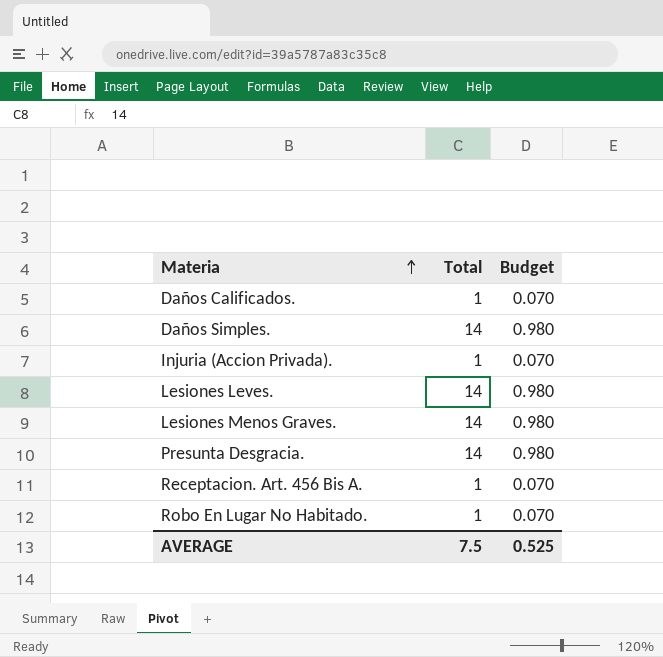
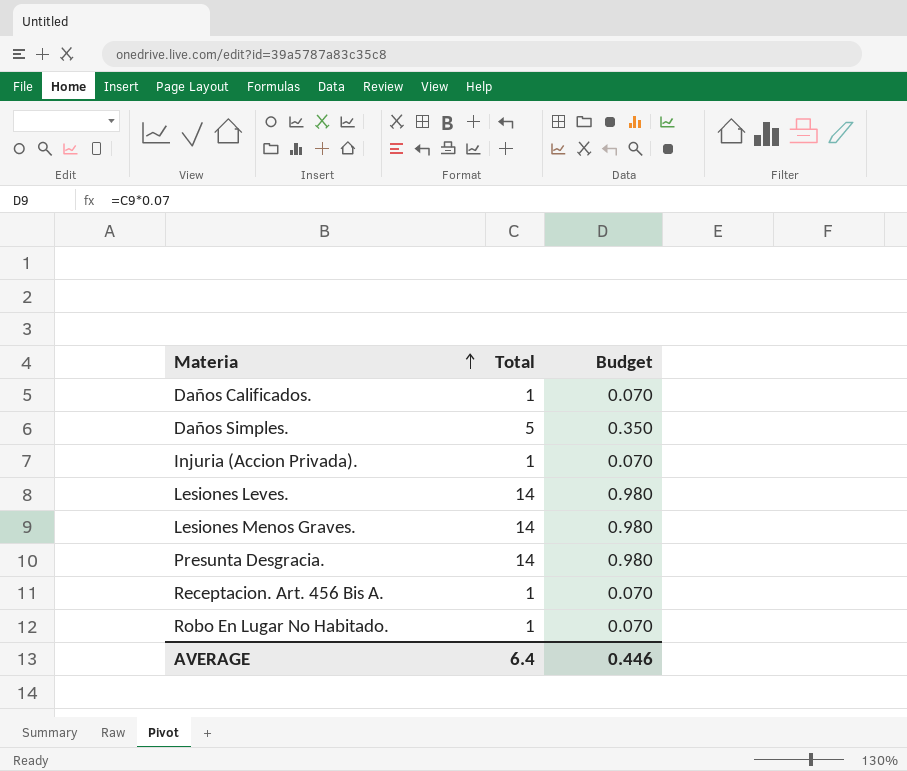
Daños Simples. | Total: 14 -> 5
Daños Simples. | Budget: 0.980 -> 0.350
AVERAGE | Total: 7.5 -> 6.4
AVERAGE | Budget: 0.525 -> 0.446

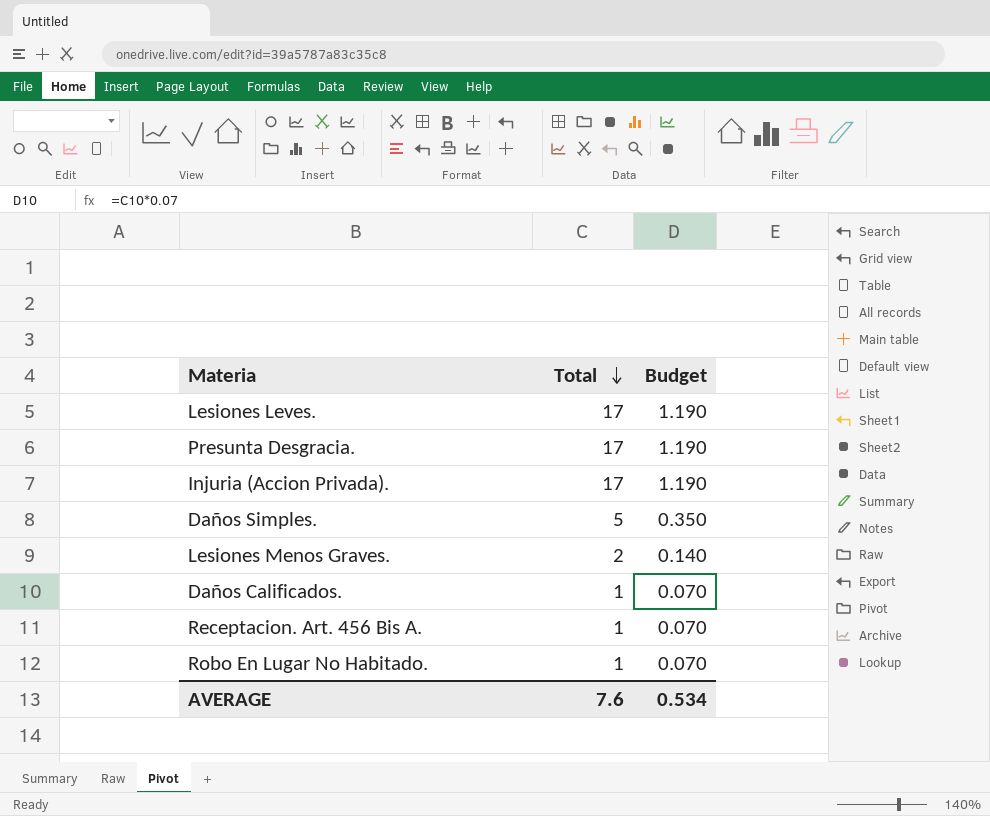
row order: Materia ascending -> Total descending
Lesiones Leves. | Total: 14 -> 17
Lesiones Leves. | Budget: 0.980 -> 1.190
Presunta Desgracia. | Total: 14 -> 17
Presunta Desgracia. | Budget: 0.980 -> 1.190
Injuria (Accion Privada). | Total: 1 -> 17
Injuria (Accion Privada). | Budget: 0.070 -> 1.190
Lesiones Menos Graves. | Total: 14 -> 2
Lesiones Menos Graves. | Budget: 0.980 -> 0.140
AVERAGE | Total: 6.4 -> 7.6
AVERAGE | Budget: 0.446 -> 0.534

